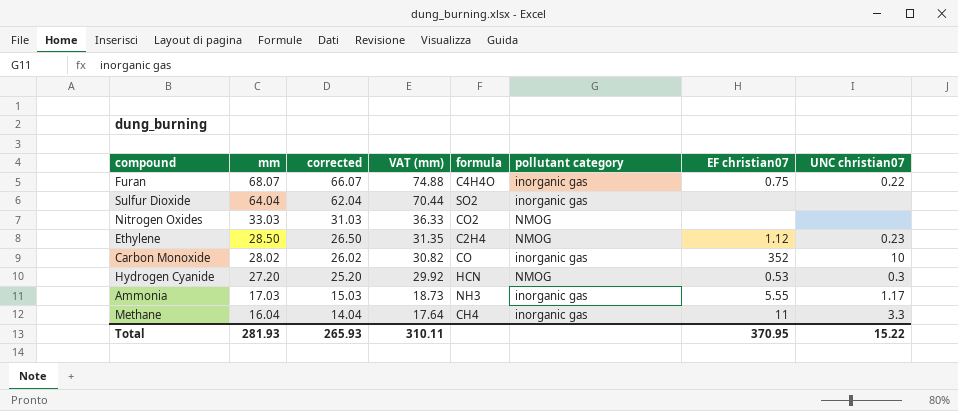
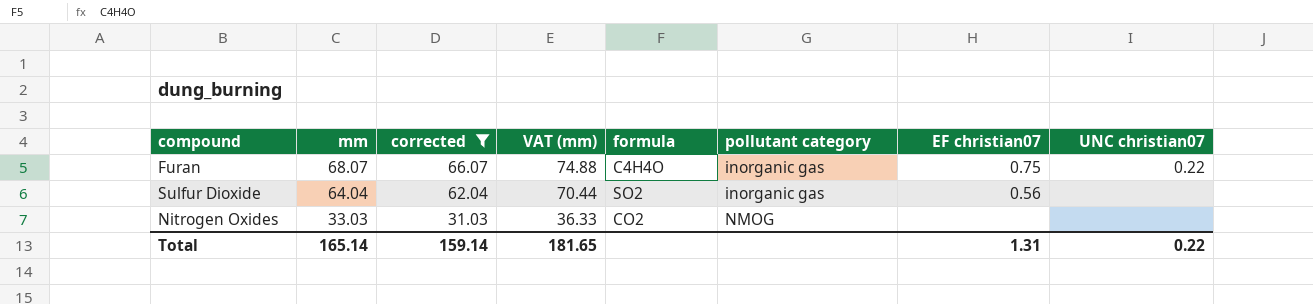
filter: none -> corrected >= 31.03
Sulfur Dioxide | EF christian07: none -> 0.56
Total | mm: 281.93 -> 165.14
Total | corrected: 265.93 -> 159.14
Total | VAT (mm): 310.11 -> 181.65
Total | EF christian07: 370.95 -> 1.31
Total | UNC christian07: 15.22 -> 0.22

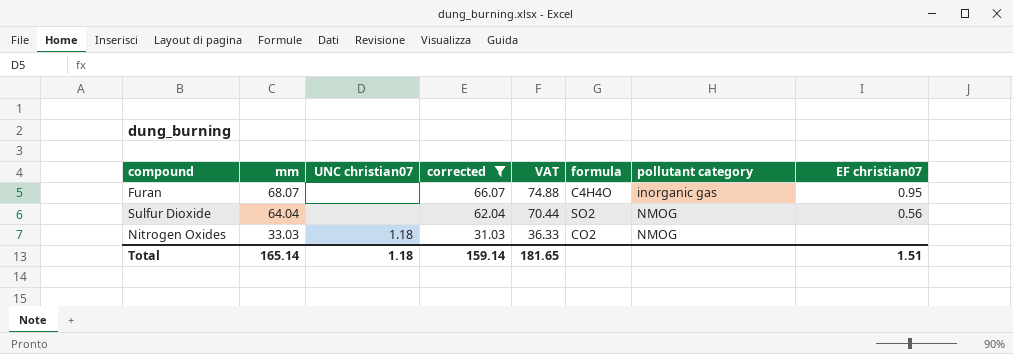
column UNC christian07 | position: 8 -> 3
column name: VAT (mm) -> VAT
Furan | UNC christian07: 0.22 -> none
Furan | EF christian07: 0.75 -> 0.95
Sulfur Dioxide | pollutant category: inorganic gas -> NMOG
Nitrogen Oxides | UNC christian07: none -> 1.18
Total | UNC christian07: 0.22 -> 1.18
Total | EF christian07: 1.31 -> 1.51

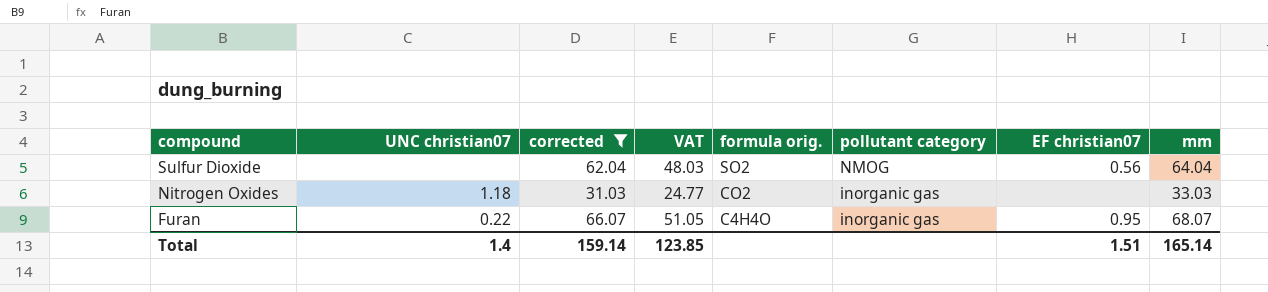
row order: mm descending -> compound descending
column VAT | formula: [mm] * 1.1 -> [mm] * 0.75
column name: formula -> formula orig.
column mm | position: 2 -> 8
Nitrogen Oxides | pollutant category: NMOG -> inorganic gas
Furan | UNC christian07: none -> 0.22
Total | UNC christian07: 1.18 -> 1.4
Total | VAT: 181.65 -> 123.85

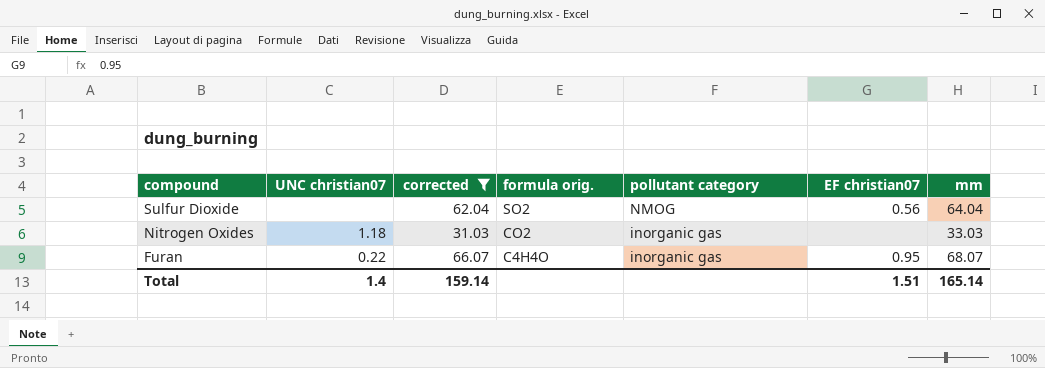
column VAT | formula: [mm] * 0.75 -> none

